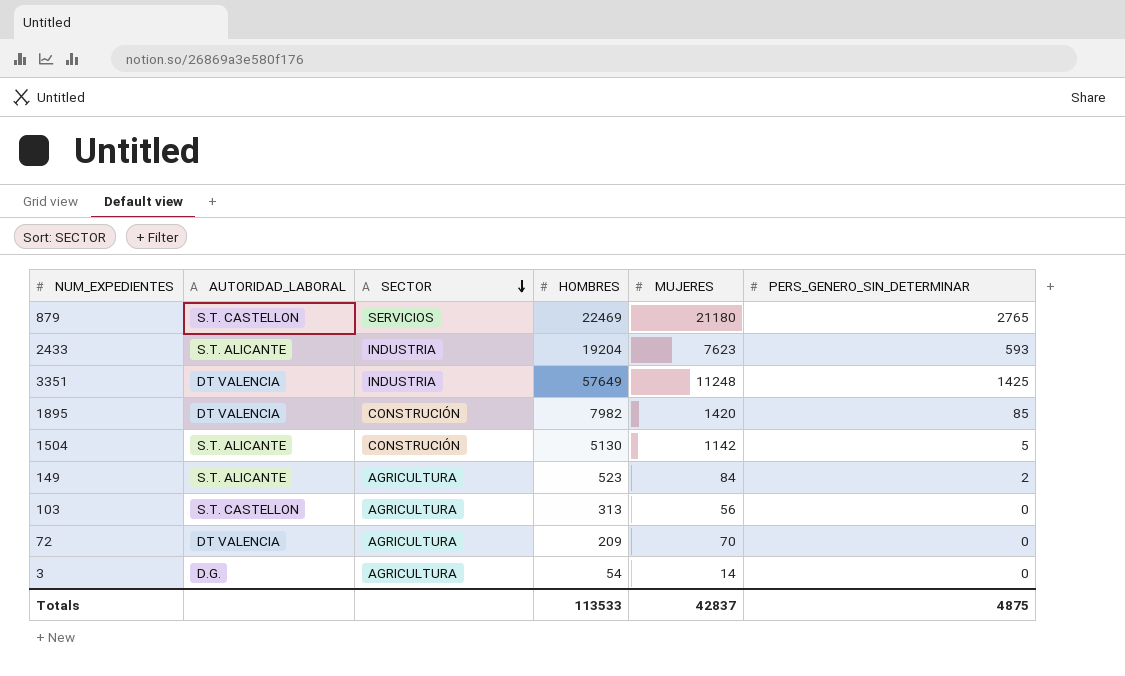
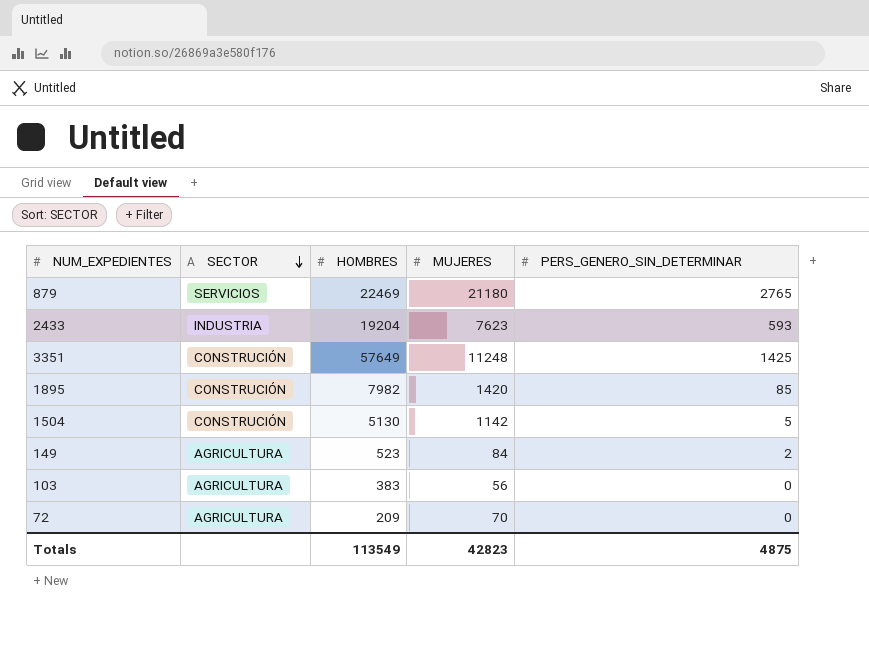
column AUTORIDAD_LABORAL | position: 2 -> none
row 3: D.G. | AGRICULTURA | 54 | 14 | 0 -> none
3351 | SECTOR: INDUSTRIA -> CONSTRUCIÓN
103 | HOMBRES: 313 -> 383
Totals | HOMBRES: 113533 -> 113549
Totals | MUJERES: 42837 -> 42823

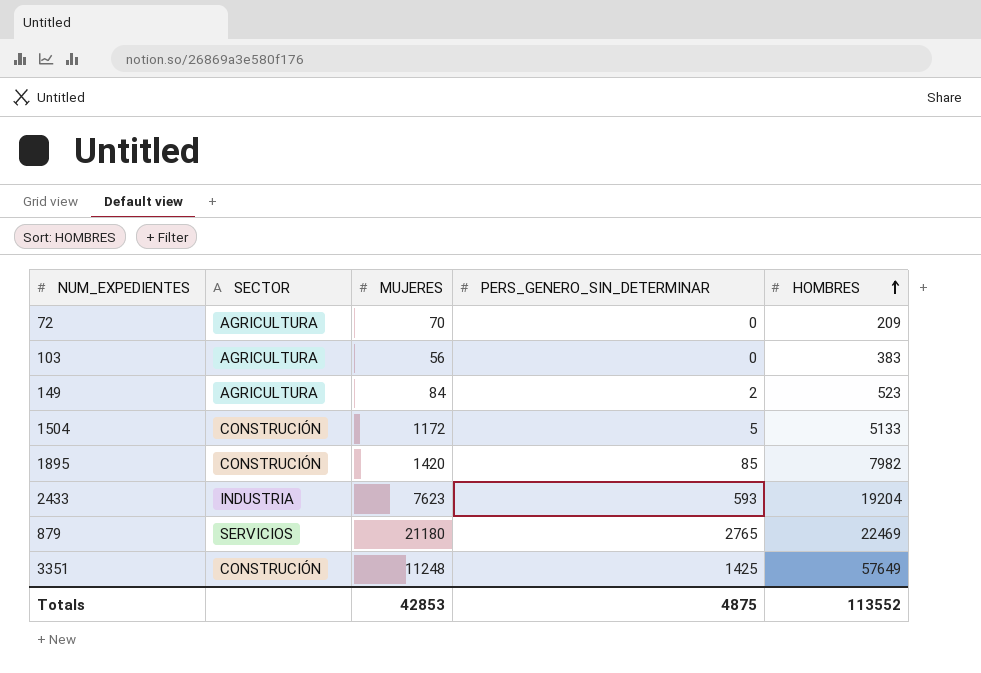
row order: SECTOR descending -> HOMBRES ascending
column HOMBRES | position: 3 -> 5
1504 | MUJERES: 1142 -> 1172
1504 | HOMBRES: 5130 -> 5133
Totals | MUJERES: 42823 -> 42853
Totals | HOMBRES: 113549 -> 113552

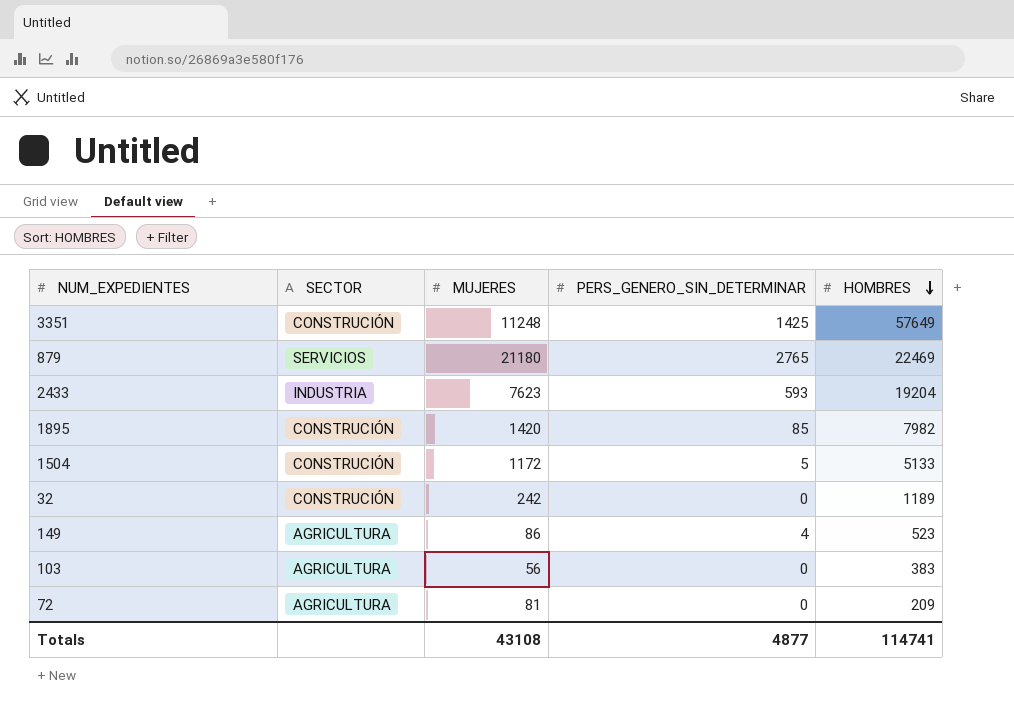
row order: HOMBRES ascending -> HOMBRES descending
row 32: none -> CONSTRUCIÓN | 242 | 0 | 1189
149 | MUJERES: 84 -> 86
149 | PERS_GENERO_SIN_DETERMINAR: 2 -> 4
72 | MUJERES: 70 -> 81
Totals | MUJERES: 42853 -> 43108
Totals | PERS_GENERO_SIN_DETERMINAR: 4875 -> 4877
Totals | HOMBRES: 113552 -> 114741

